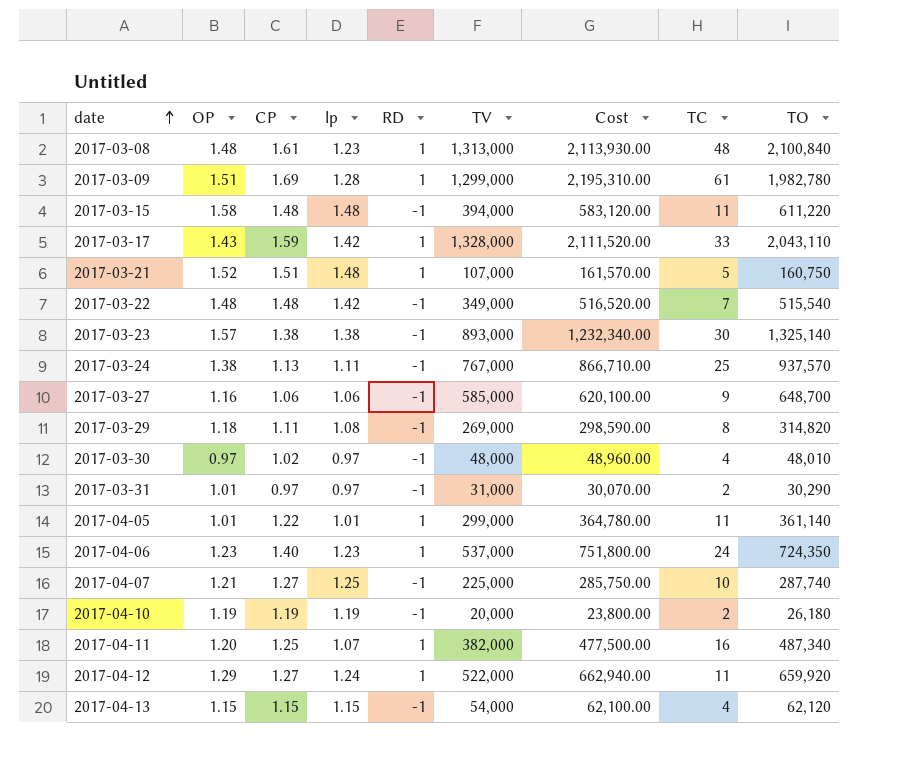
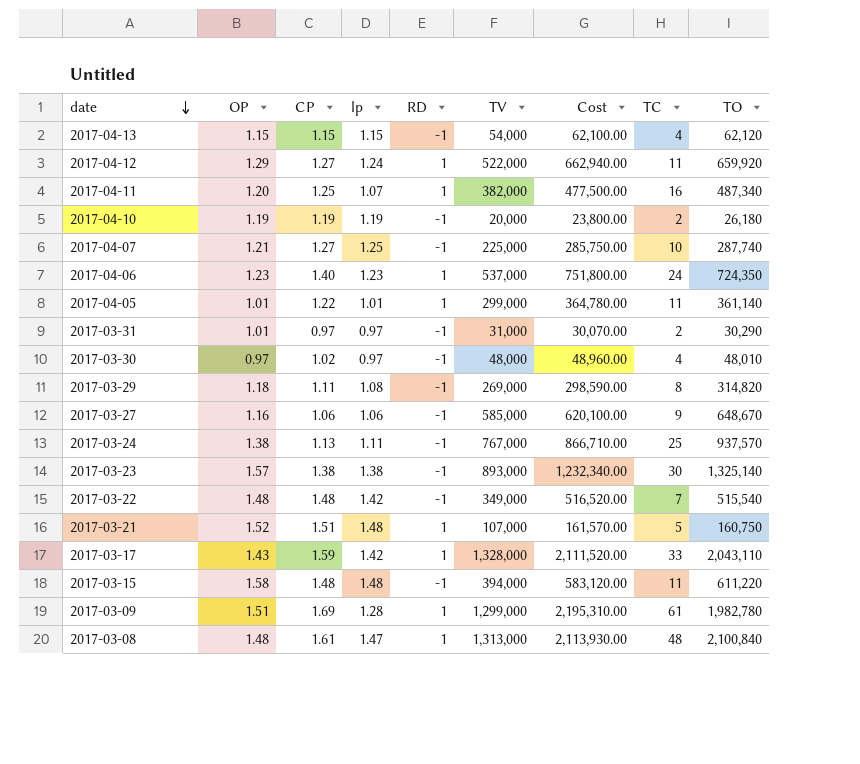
row order: date ascending -> date descending
2017-03-27 | TO: 648,700 -> 648,670
2017-03-08 | lp: 1.23 -> 1.47

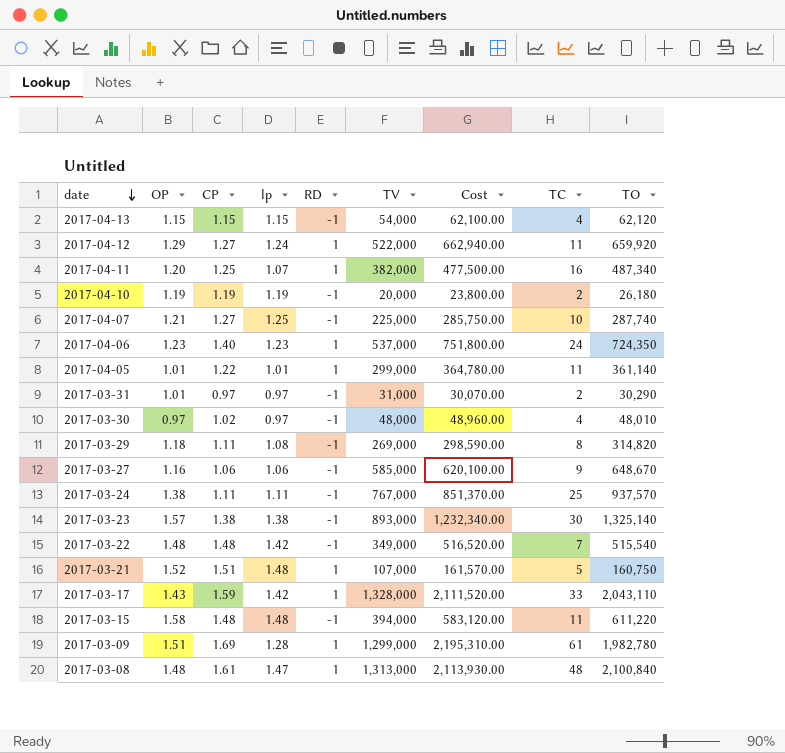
2017-03-24 | CP: 1.13 -> 1.11
2017-03-24 | Cost: 866,710.00 -> 851,370.00

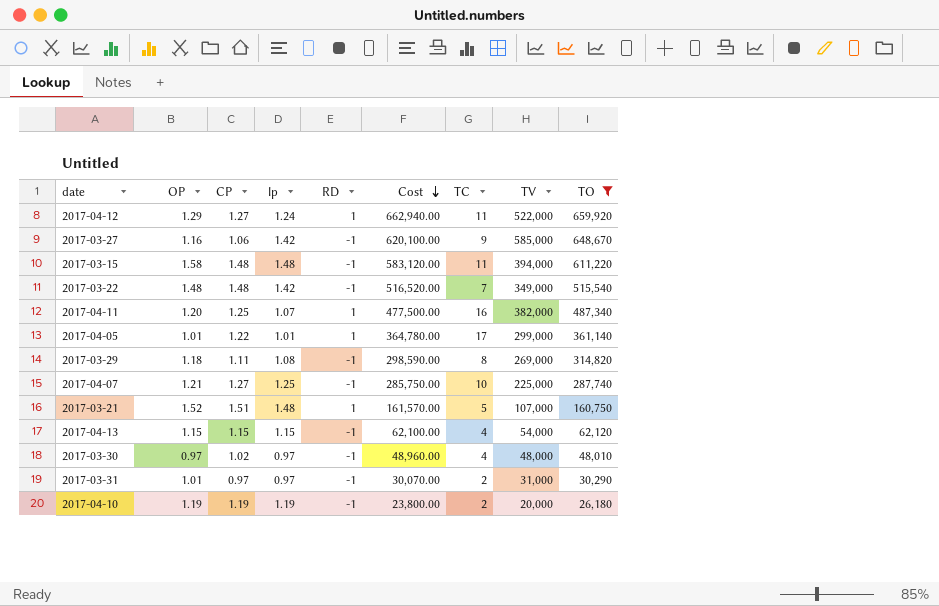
filter: none -> TO <= 659,920
row order: date descending -> Cost descending
column TV | position: 6 -> 8
2017-03-27 | lp: 1.06 -> 1.42
2017-04-05 | TC: 11 -> 17

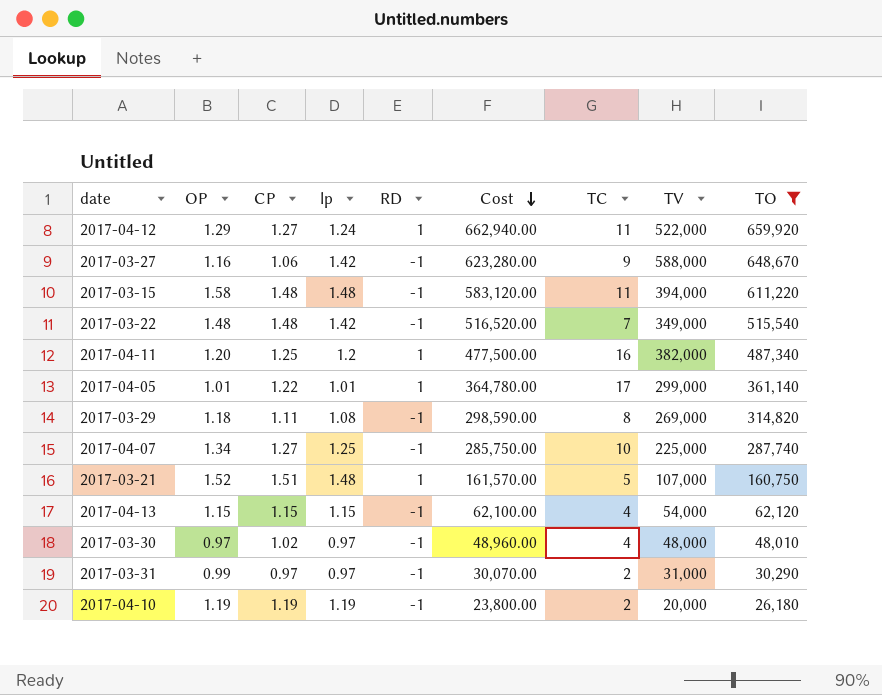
2017-03-27 | Cost: 620,100.00 -> 623,280.00
2017-03-27 | TV: 585,000 -> 588,000
2017-04-11 | lp: 1.07 -> 1.2
2017-04-07 | OP: 1.21 -> 1.34
2017-03-31 | OP: 1.01 -> 0.99

